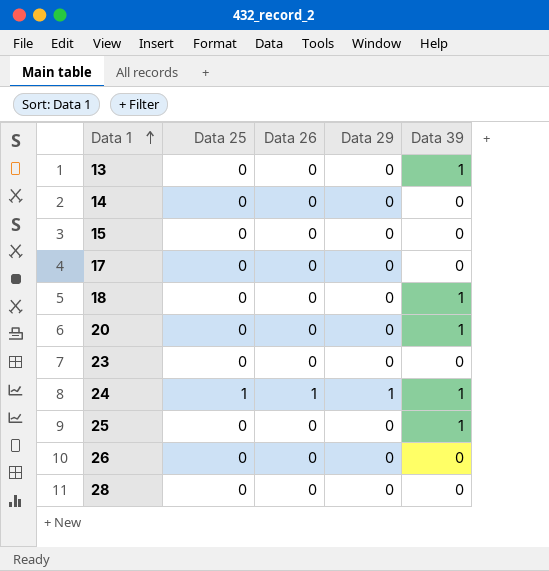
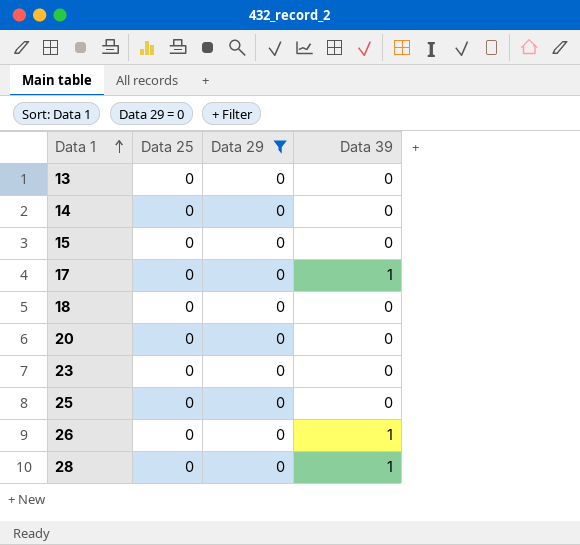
filter: none -> Data 29 = 0
column Data 26 | position: 3 -> none
13 | Data 39: 1 -> 0
17 | Data 39: 0 -> 1
18 | Data 39: 1 -> 0
20 | Data 39: 1 -> 0
25 | Data 39: 1 -> 0
26 | Data 39: 0 -> 1
28 | Data 39: 0 -> 1

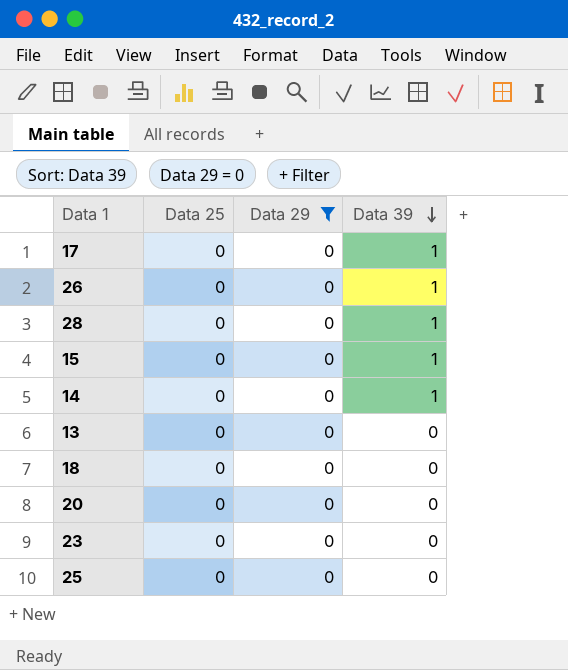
row order: Data 1 ascending -> Data 39 descending
15 | Data 39: 0 -> 1
14 | Data 39: 0 -> 1

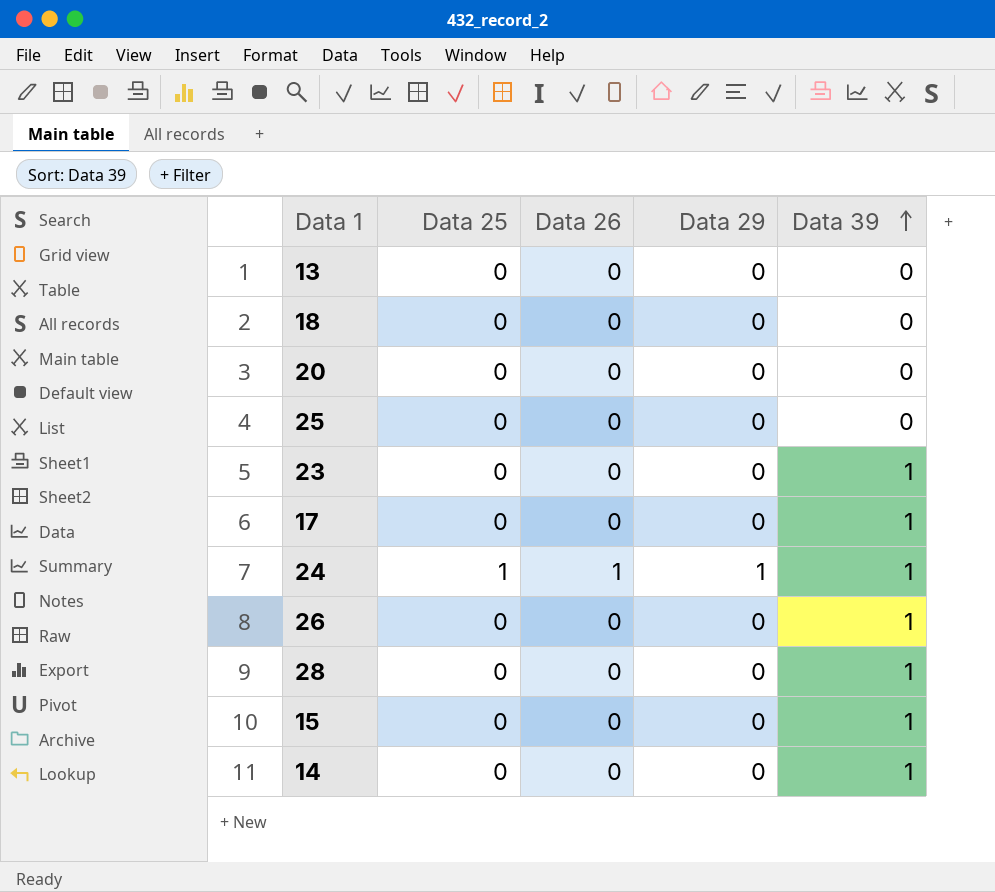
filter: Data 29 = 0 -> none
row order: Data 39 descending -> Data 39 ascending
column Data 26 | position: none -> 3
23 | Data 39: 0 -> 1

